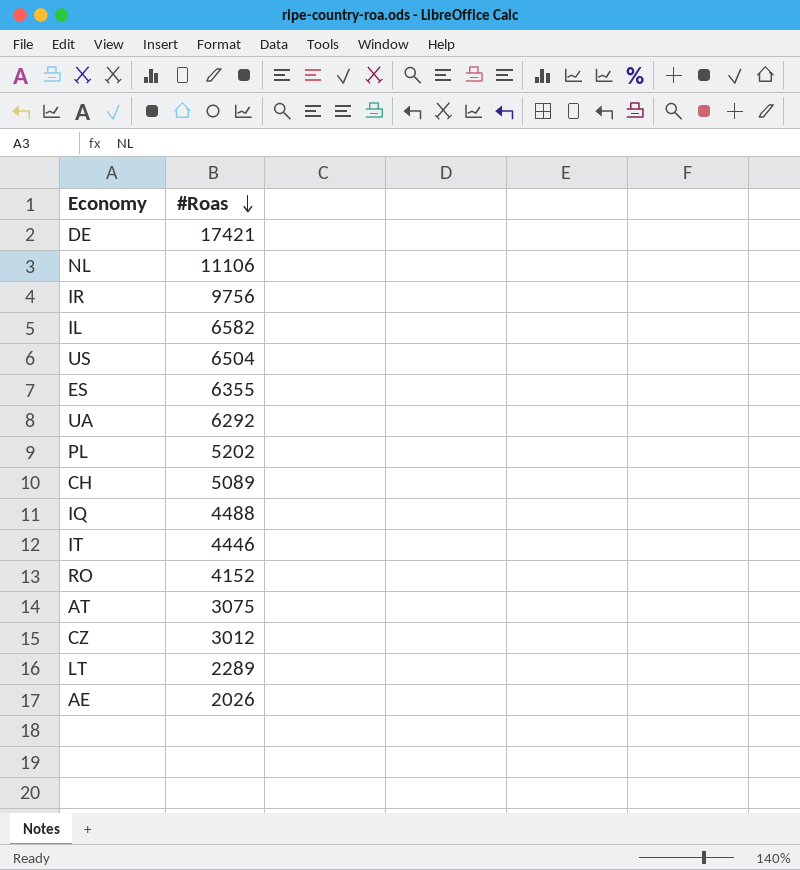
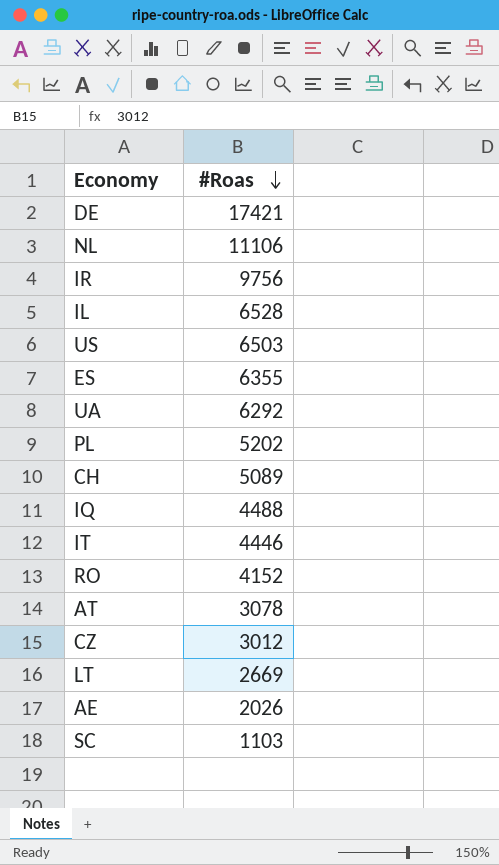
IL | #Roas: 6582 -> 6528
US | #Roas: 6504 -> 6503
AT | #Roas: 3075 -> 3078
LT | #Roas: 2289 -> 2669
row SC: none -> 1103

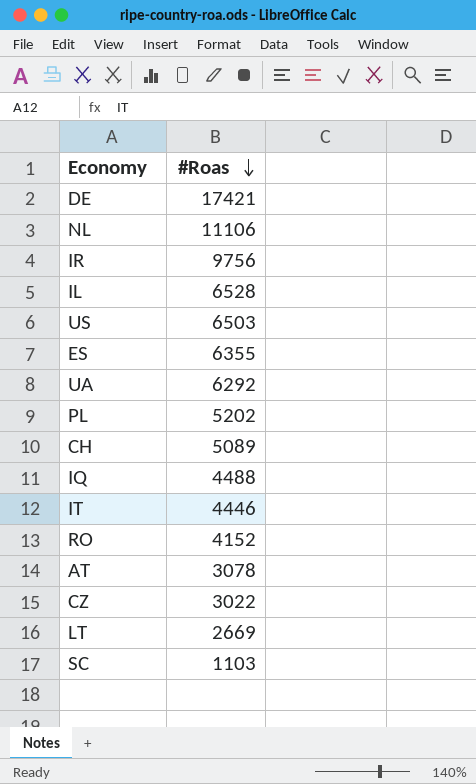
row AE: 2026 -> none
CZ | #Roas: 3012 -> 3022

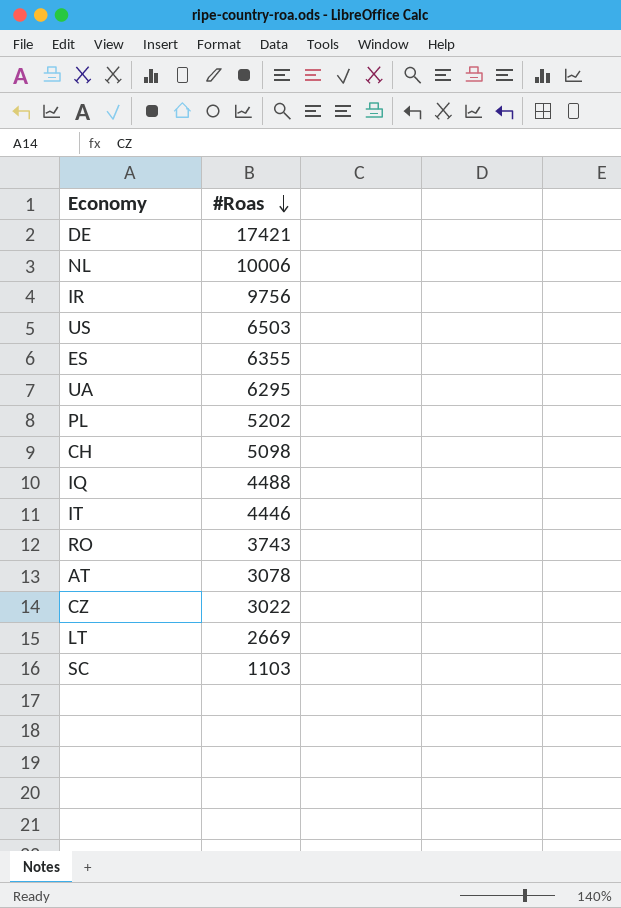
row IL: 6528 -> none
NL | #Roas: 11106 -> 10006
UA | #Roas: 6292 -> 6295
CH | #Roas: 5089 -> 5098
RO | #Roas: 4152 -> 3743

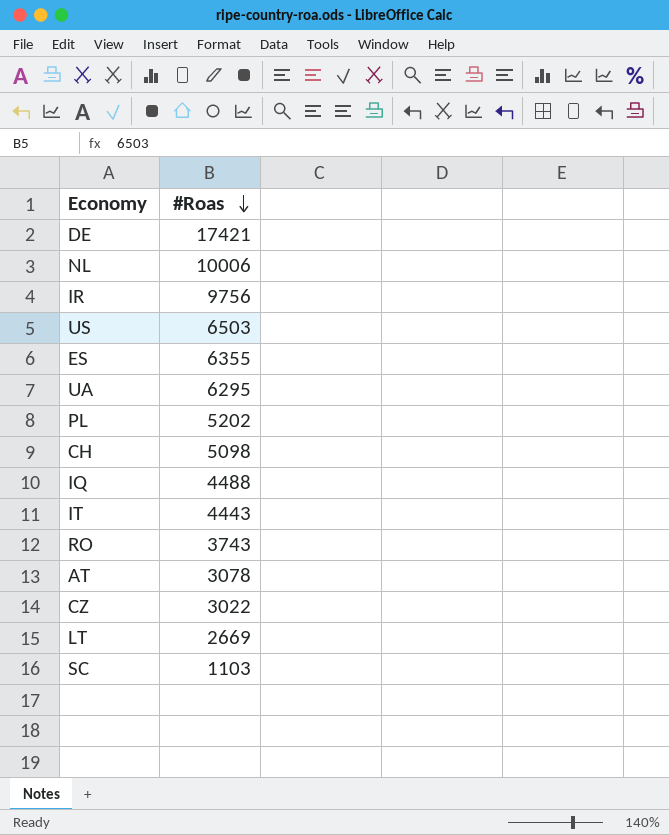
IT | #Roas: 4446 -> 4443

